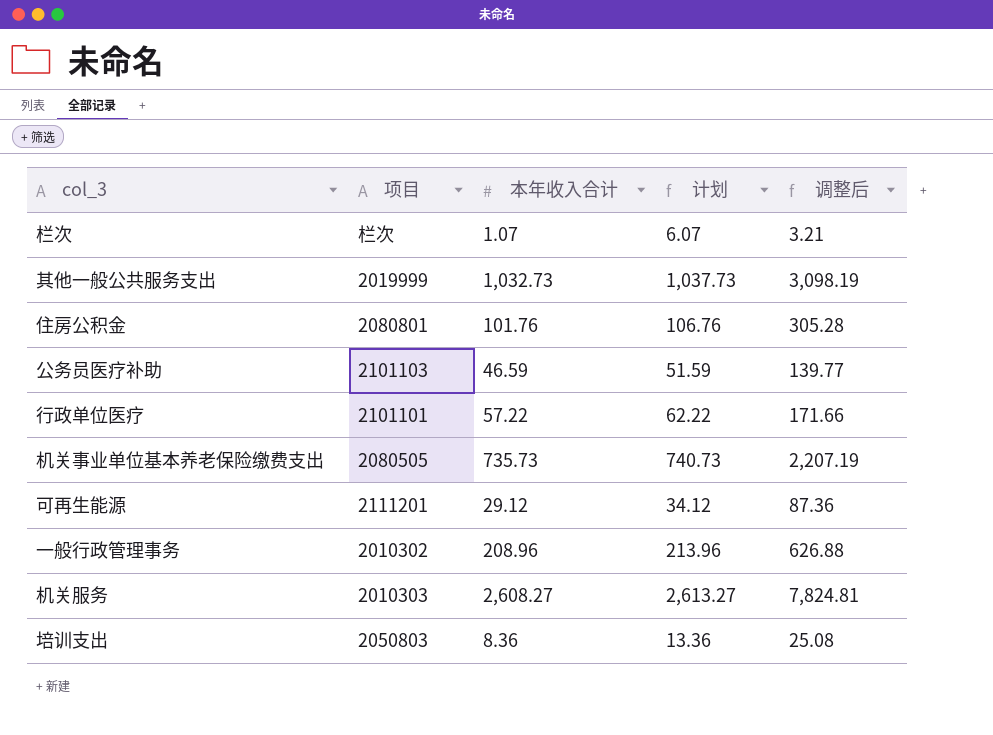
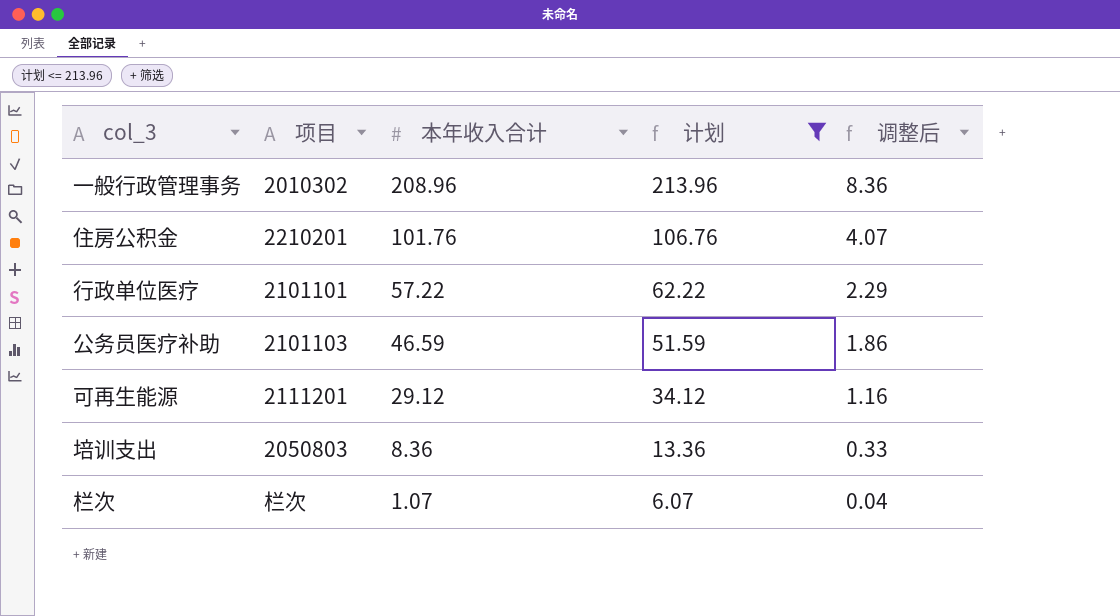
filter: none -> 计划 <= 213.96
row order: none -> 本年收入合计 descending
column 调整后 | formula: [本年收入合计] * 3 -> [本年收入合计] * 0.04
住房公积金 | 项目: 2080801 -> 2210201

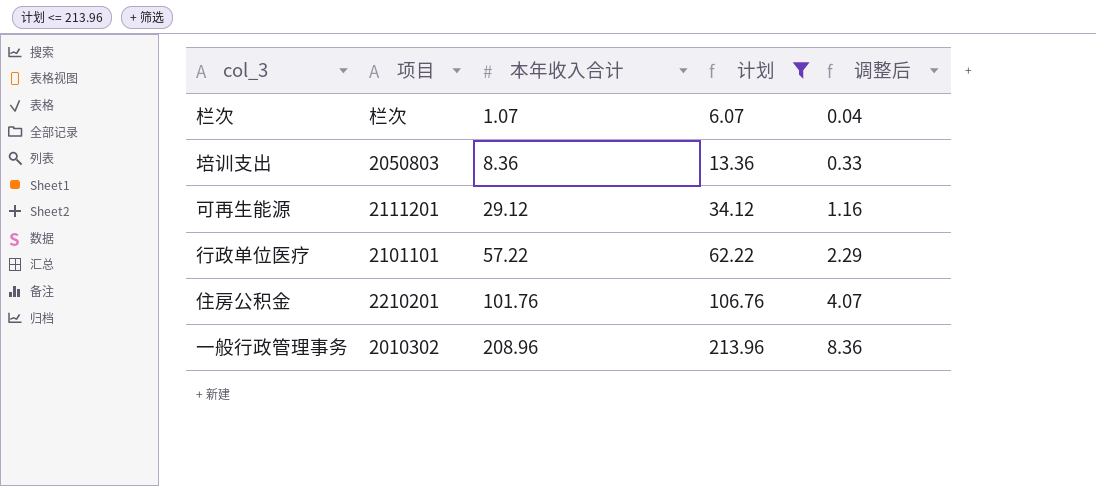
row order: 本年收入合计 descending -> 本年收入合计 ascending
row 公务员医疗补助: 2101103 | 46.59 | 51.59 | 1.86 -> none

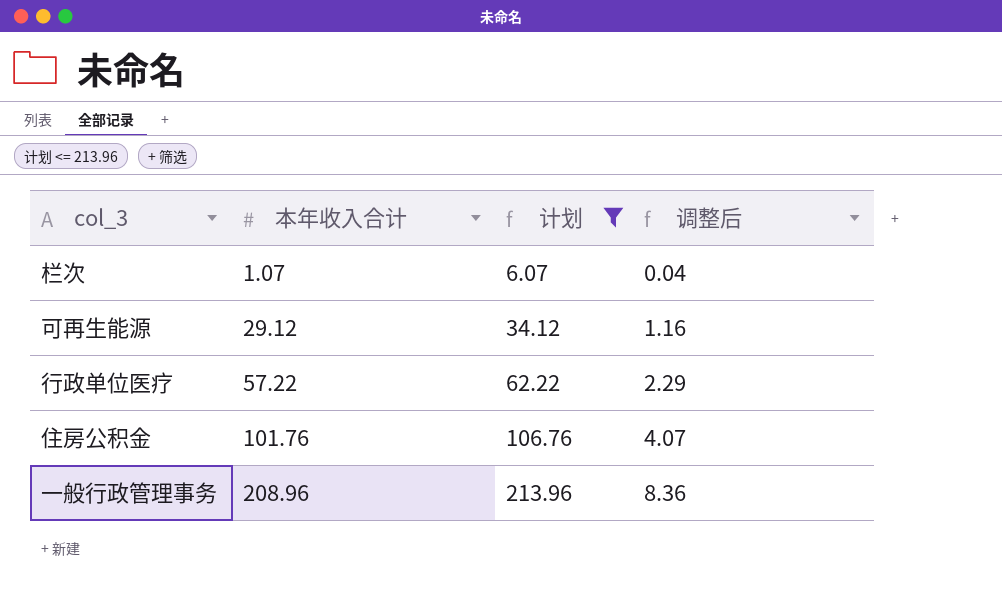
column 项目 | position: 2 -> none
row 培训支出: 2050803 | 8.36 | 13.36 | 0.33 -> none

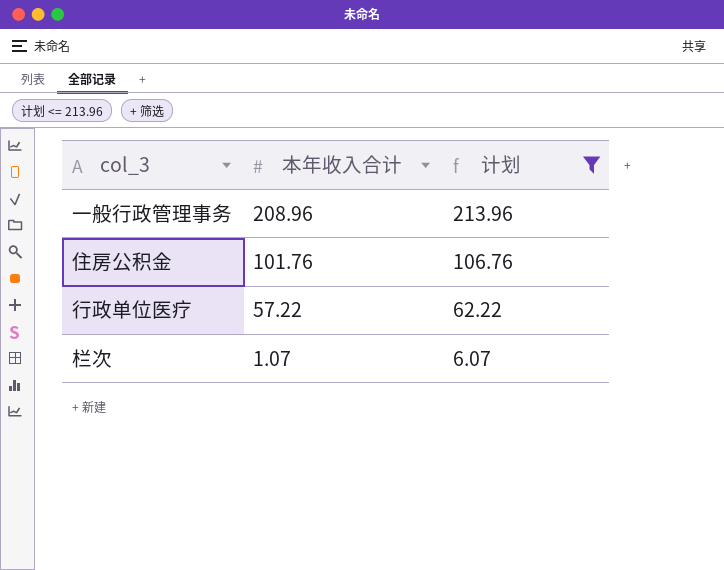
row order: 本年收入合计 ascending -> 本年收入合计 descending
column 调整后 | formula: [本年收入合计] * 0.04 -> none
row 可再生能源: 29.12 | 34.12 | 1.16 -> none

